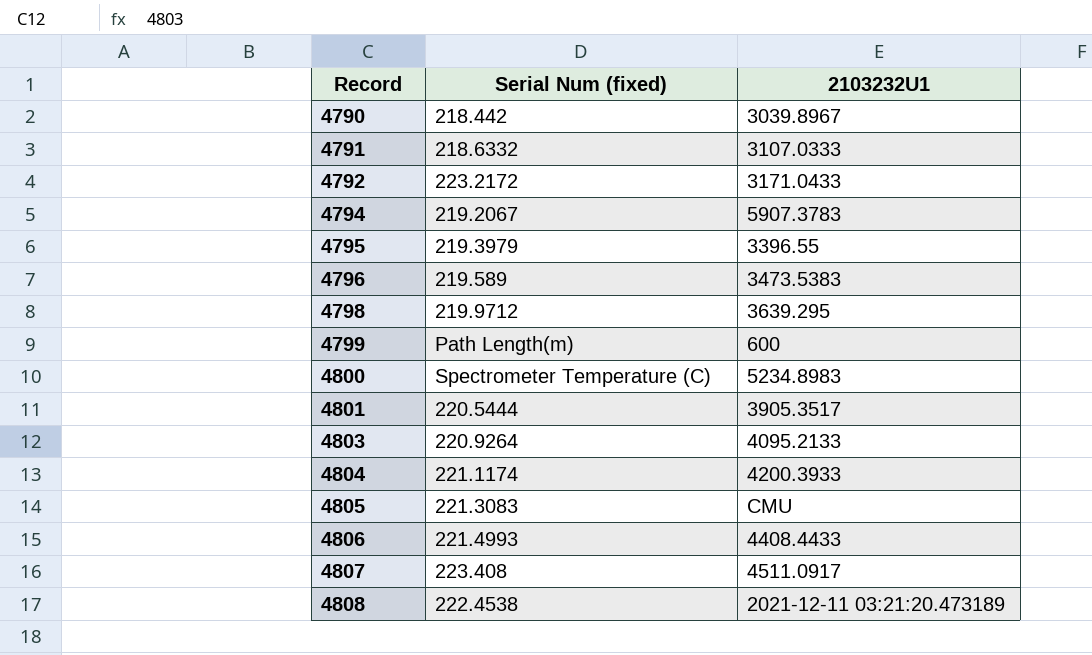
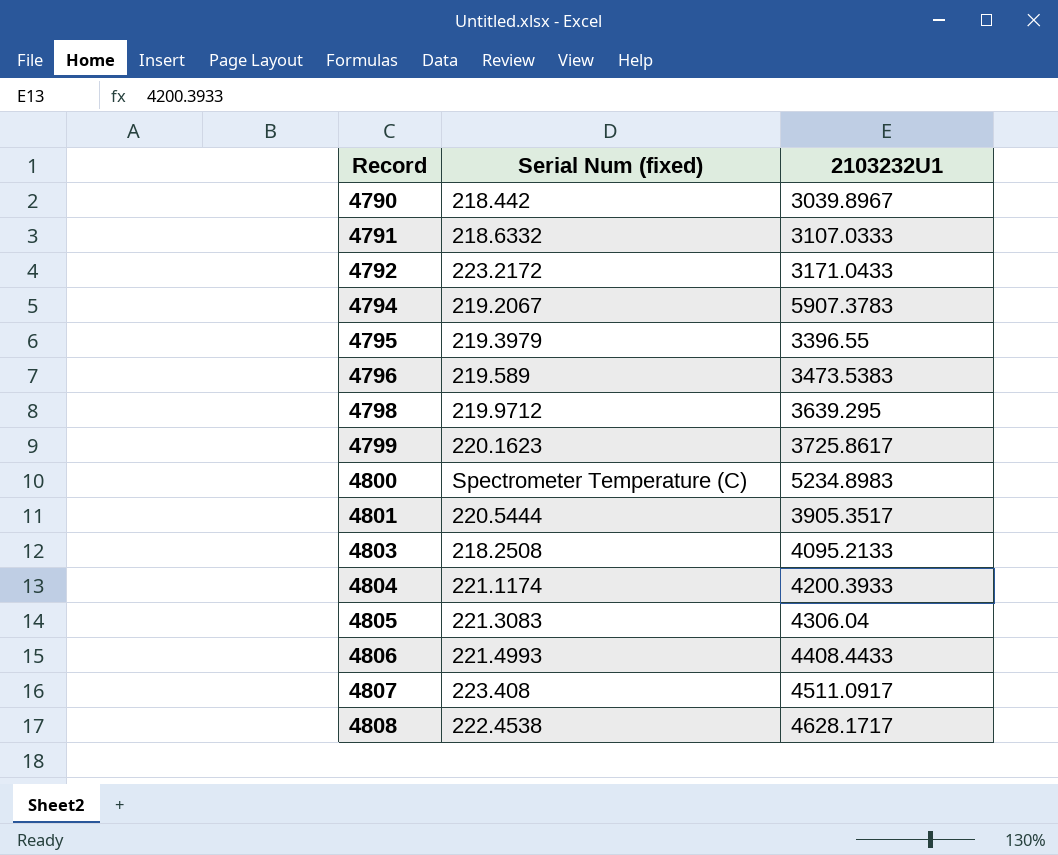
4799 | Serial Num (fixed): Path Length(m) -> 220.1623
4799 | 2103232U1: 600 -> 3725.8617
4803 | Serial Num (fixed): 220.9264 -> 218.2508
4805 | 2103232U1: CMU -> 4306.04
4808 | 2103232U1: 2021-12-11 03:21:20.473189 -> 4628.1717

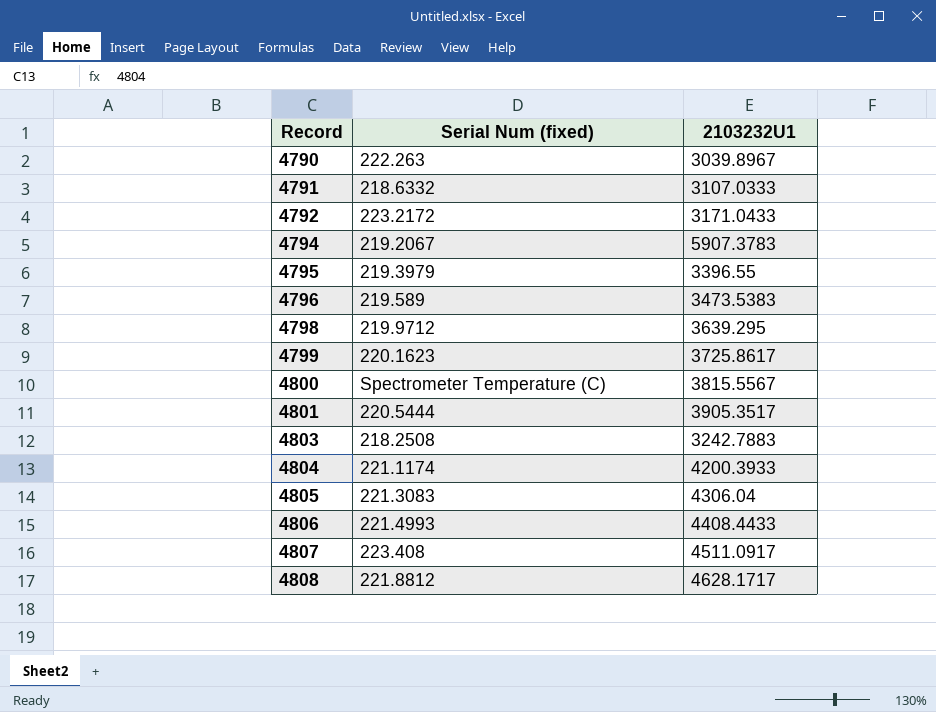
4790 | Serial Num (fixed): 218.442 -> 222.263
4800 | 2103232U1: 5234.8983 -> 3815.5567
4803 | 2103232U1: 4095.2133 -> 3242.7883
4808 | Serial Num (fixed): 222.4538 -> 221.8812

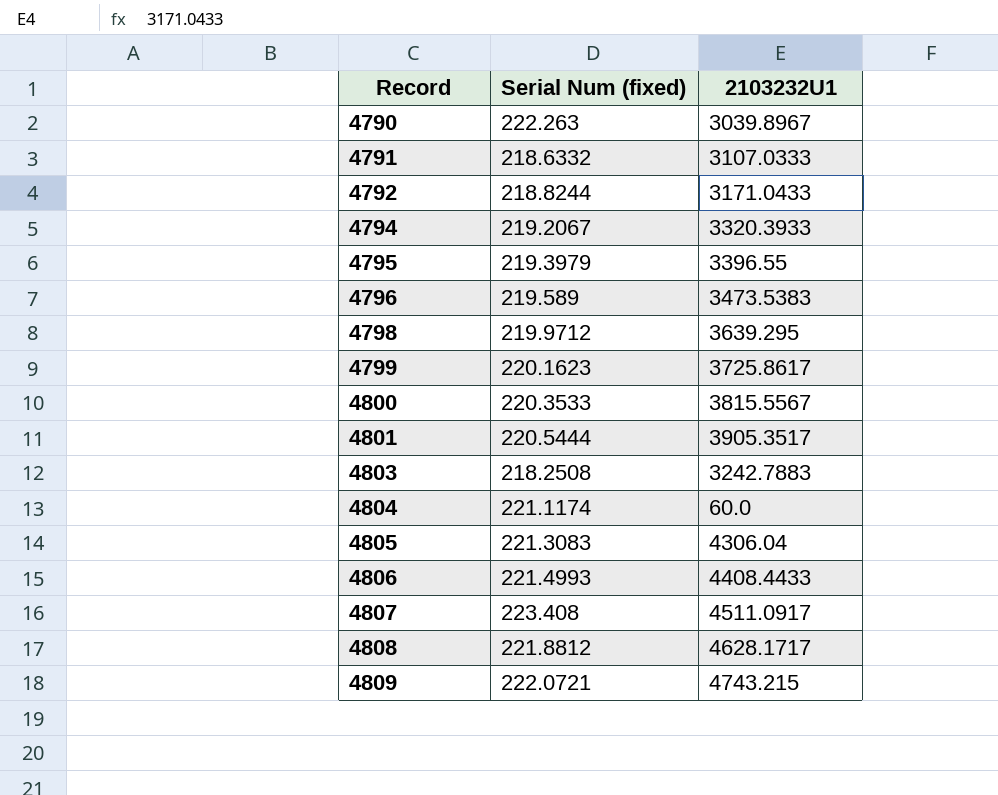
4792 | Serial Num (fixed): 223.2172 -> 218.8244
4794 | 2103232U1: 5907.3783 -> 3320.3933
4800 | Serial Num (fixed): Spectrometer Temperature (C) -> 220.3533
4804 | 2103232U1: 4200.3933 -> 60.0
row 4809: none -> 222.0721 | 4743.215

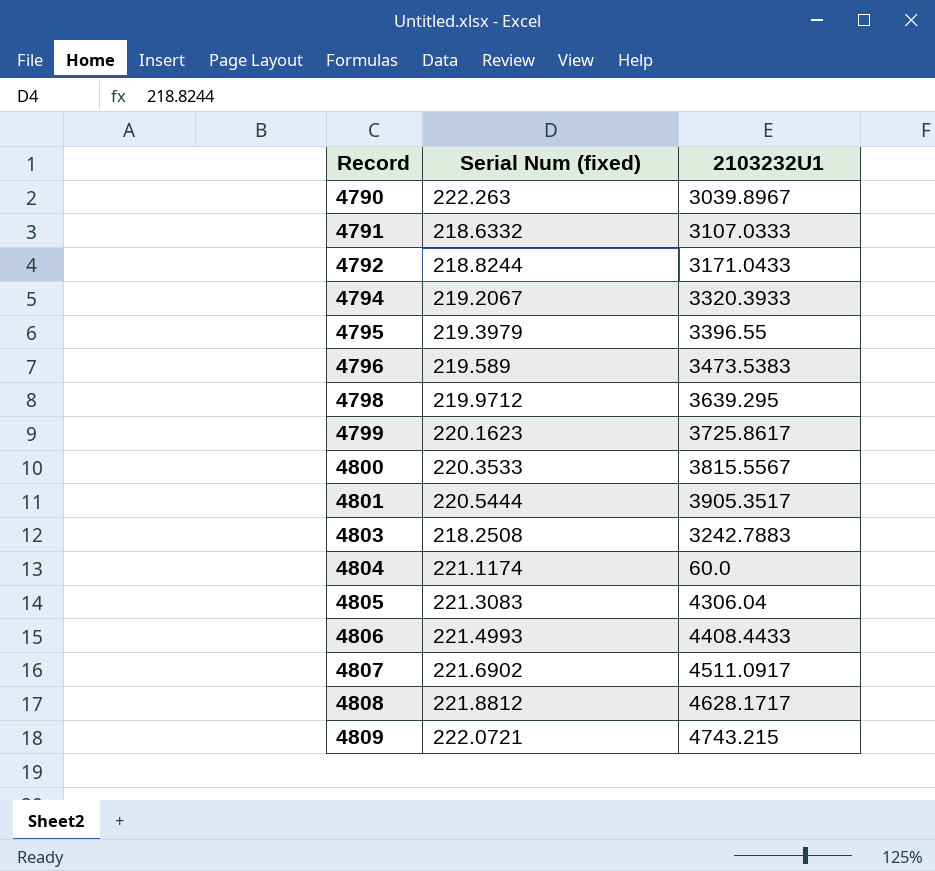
4807 | Serial Num (fixed): 223.408 -> 221.6902

